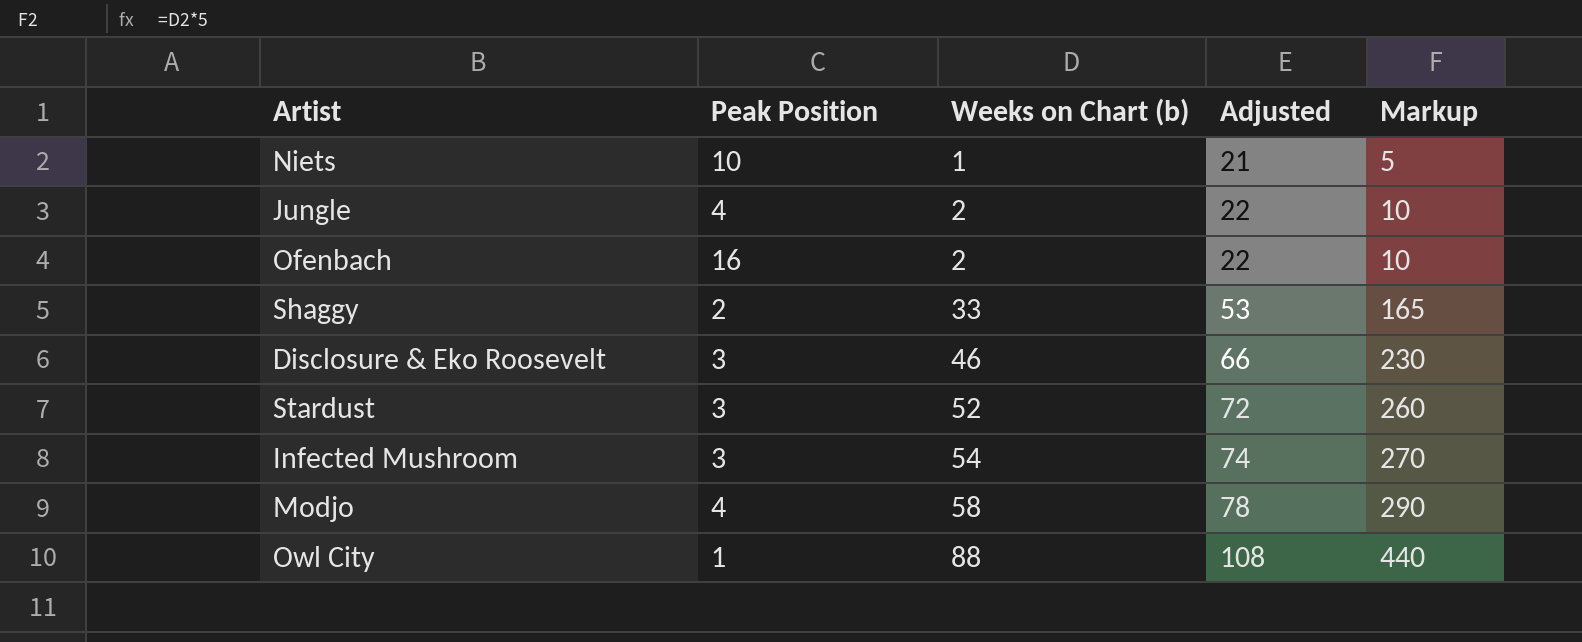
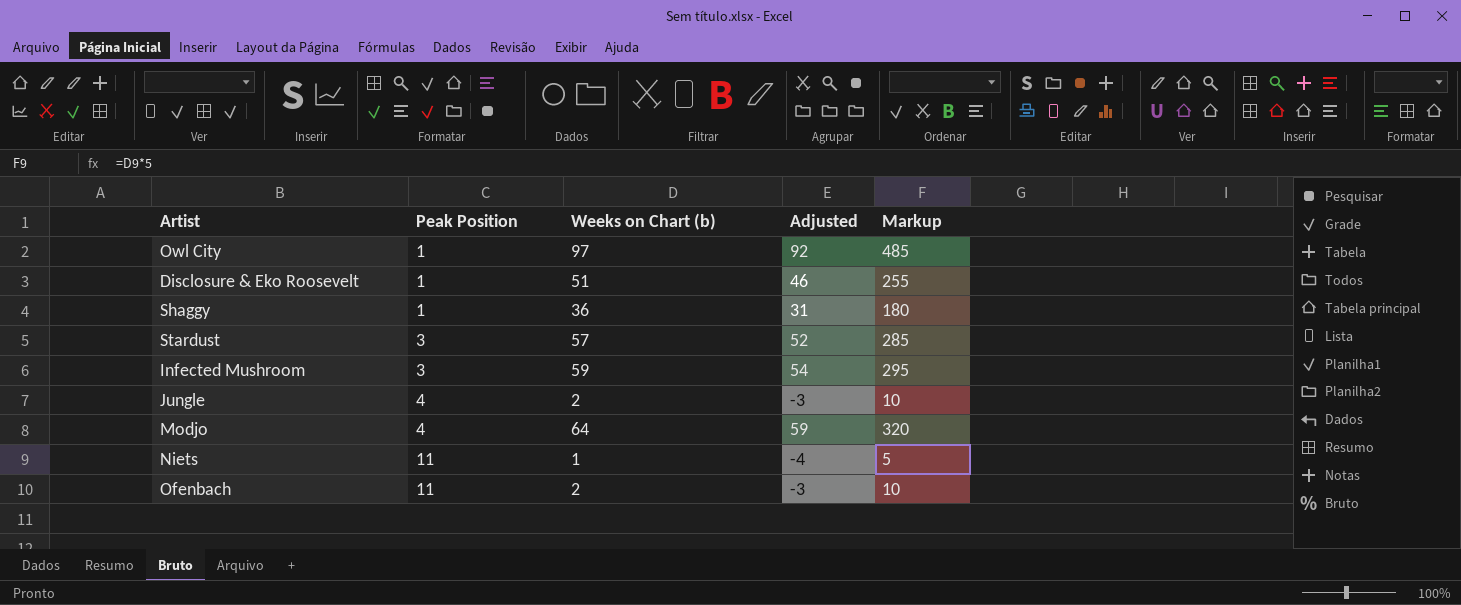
row order: Weeks on Chart (b) ascending -> Peak Position ascending
column Adjusted | formula: [Weeks on Chart (b)] + 20 -> [Weeks on Chart (b)] - 5
Owl City | Weeks on Chart (b): 88 -> 97
Owl City | Markup: 440 -> 485
Disclosure & Eko Roosevelt | Peak Position: 3 -> 1
Disclosure & Eko Roosevelt | Weeks on Chart (b): 46 -> 51
Disclosure & Eko Roosevelt | Markup: 230 -> 255
Shaggy | Peak Position: 2 -> 1
Shaggy | Weeks on Chart (b): 33 -> 36
Shaggy | Markup: 165 -> 180
Stardust | Weeks on Chart (b): 52 -> 57
Stardust | Markup: 260 -> 285
Infected Mushroom | Weeks on Chart (b): 54 -> 59
Infected Mushroom | Markup: 270 -> 295
Modjo | Weeks on Chart (b): 58 -> 64
Modjo | Markup: 290 -> 320
Niets | Peak Position: 10 -> 11
Ofenbach | Peak Position: 16 -> 11

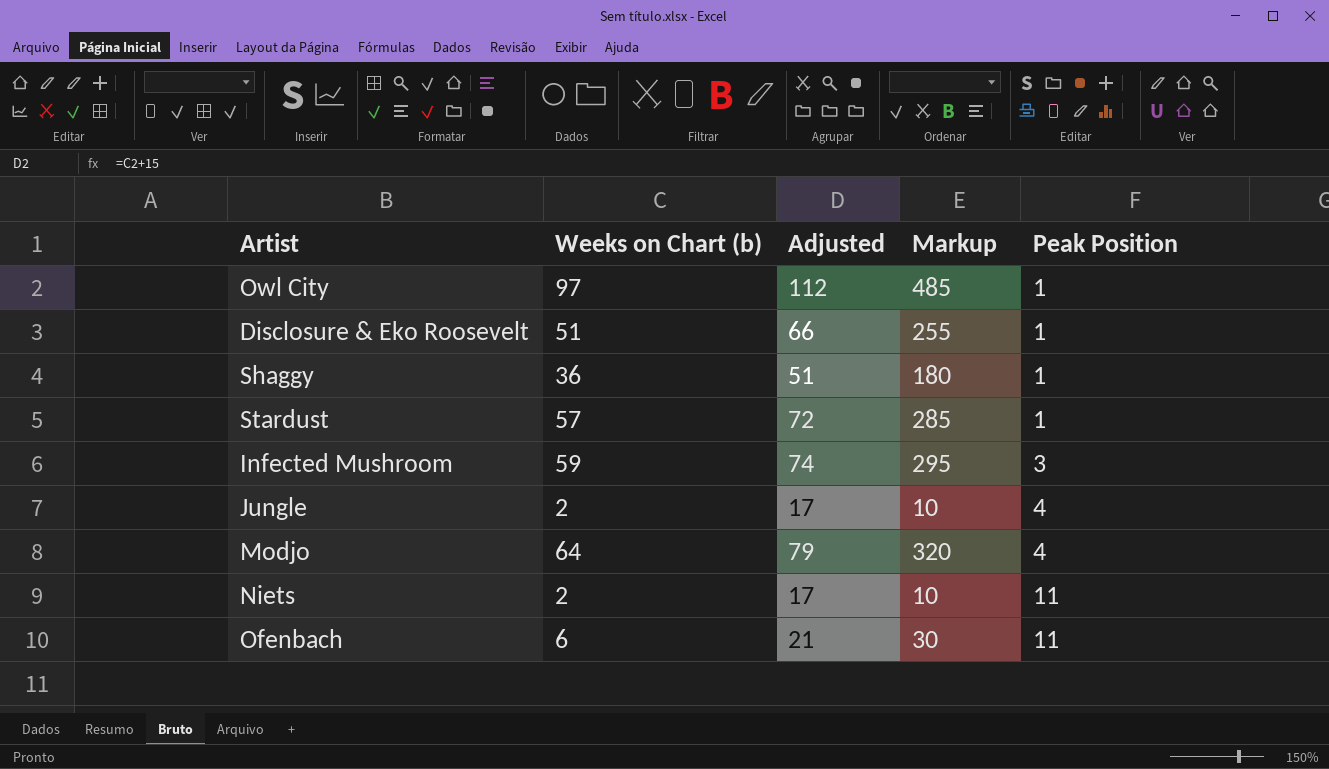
column Adjusted | formula: [Weeks on Chart (b)] - 5 -> [Weeks on Chart (b)] + 15
column Peak Position | position: 2 -> 5
Stardust | Peak Position: 3 -> 1
Niets | Weeks on Chart (b): 1 -> 2
Niets | Markup: 5 -> 10
Ofenbach | Weeks on Chart (b): 2 -> 6
Ofenbach | Markup: 10 -> 30

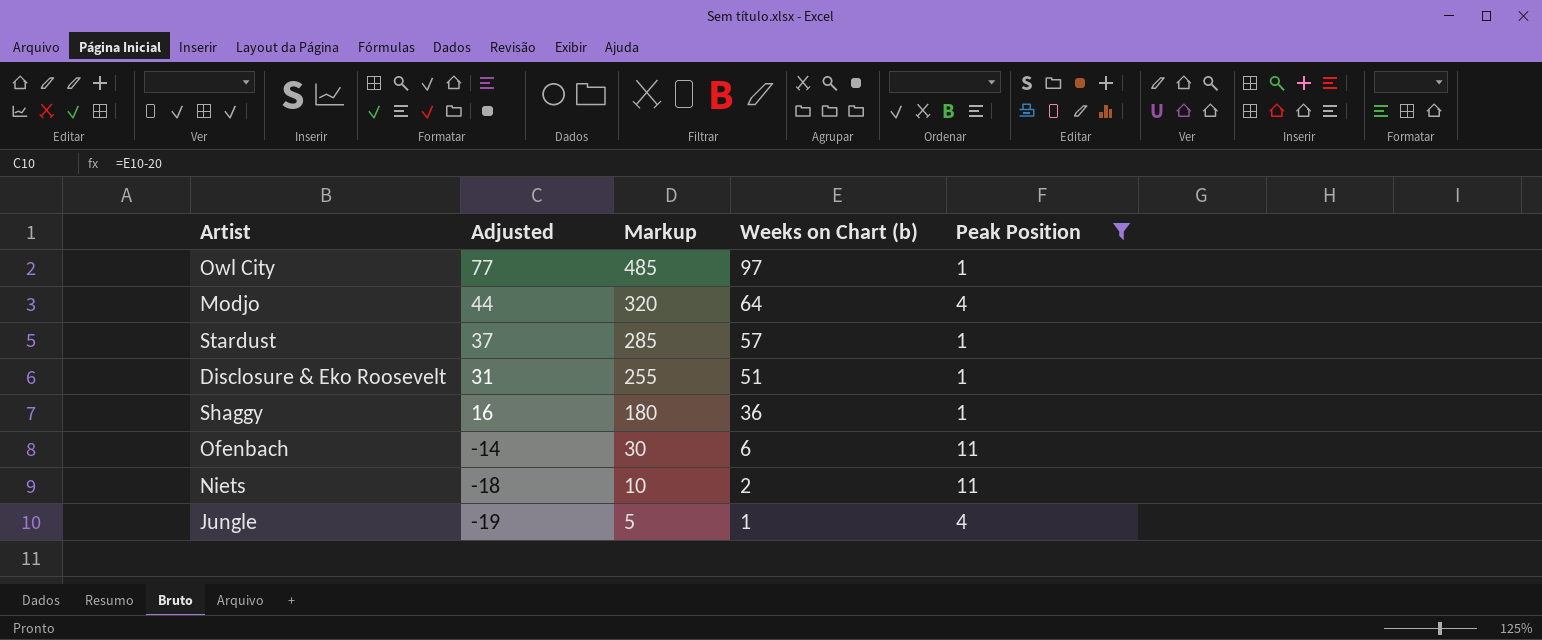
filter: none -> Peak Position != 3
row order: Peak Position ascending -> Adjusted descending
column Adjusted | formula: [Weeks on Chart (b)] + 15 -> [Weeks on Chart (b)] - 20
column Weeks on Chart (b) | position: 2 -> 4
Jungle | Markup: 10 -> 5
Jungle | Weeks on Chart (b): 2 -> 1

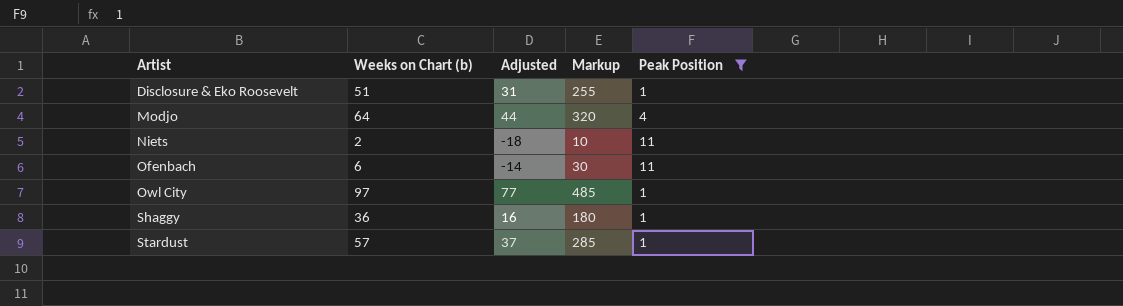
row order: Adjusted descending -> Artist ascending
column Weeks on Chart (b) | position: 4 -> 2
row Jungle: -19 | 5 | 1 | 4 -> none

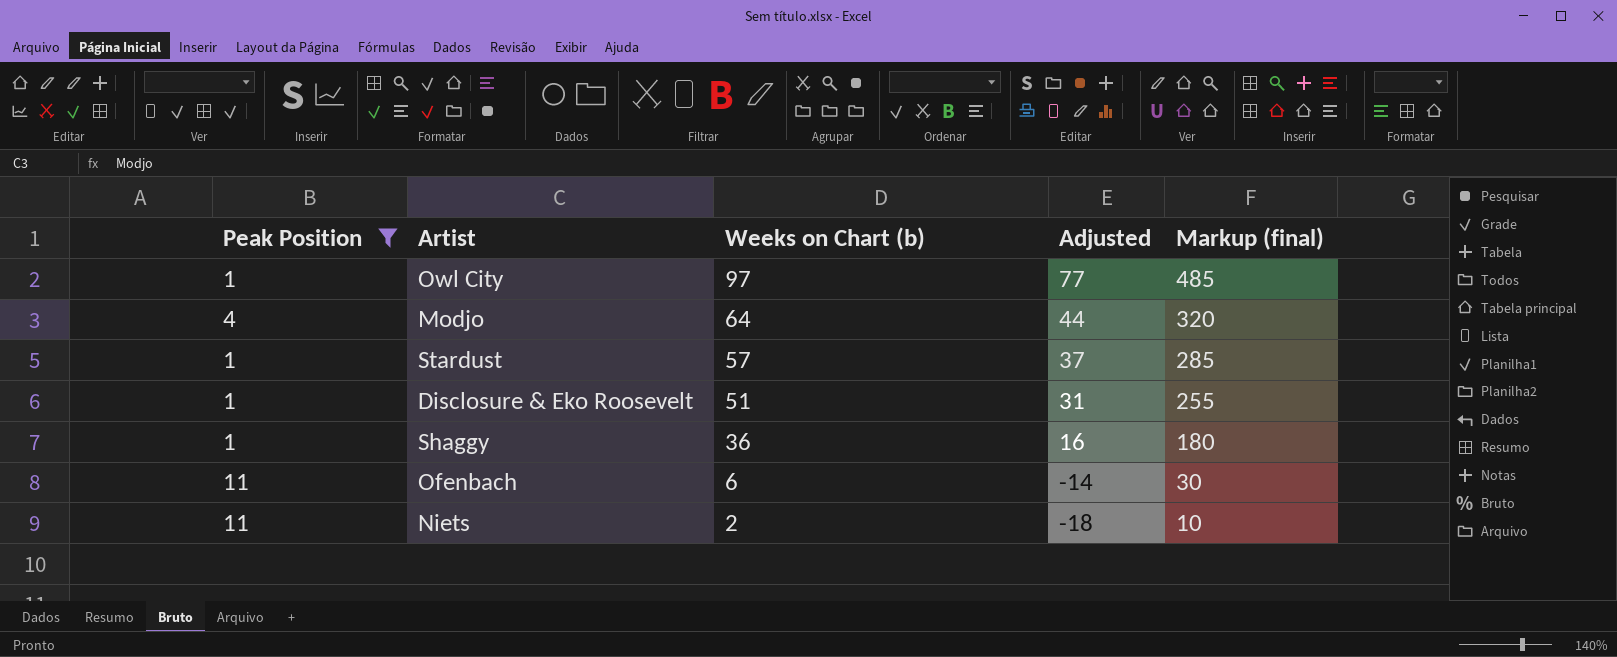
row order: Artist ascending -> Weeks on Chart (b) descending
column Peak Position | position: 5 -> 1
column name: Markup -> Markup (final)

